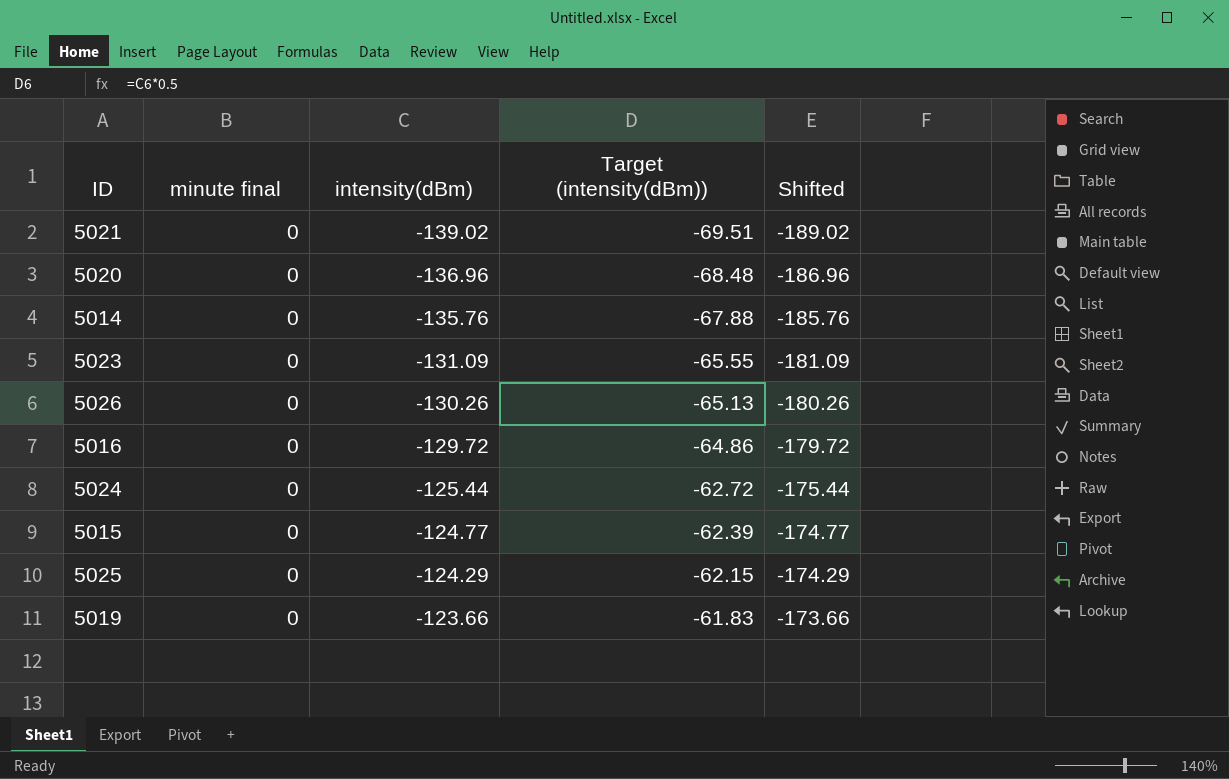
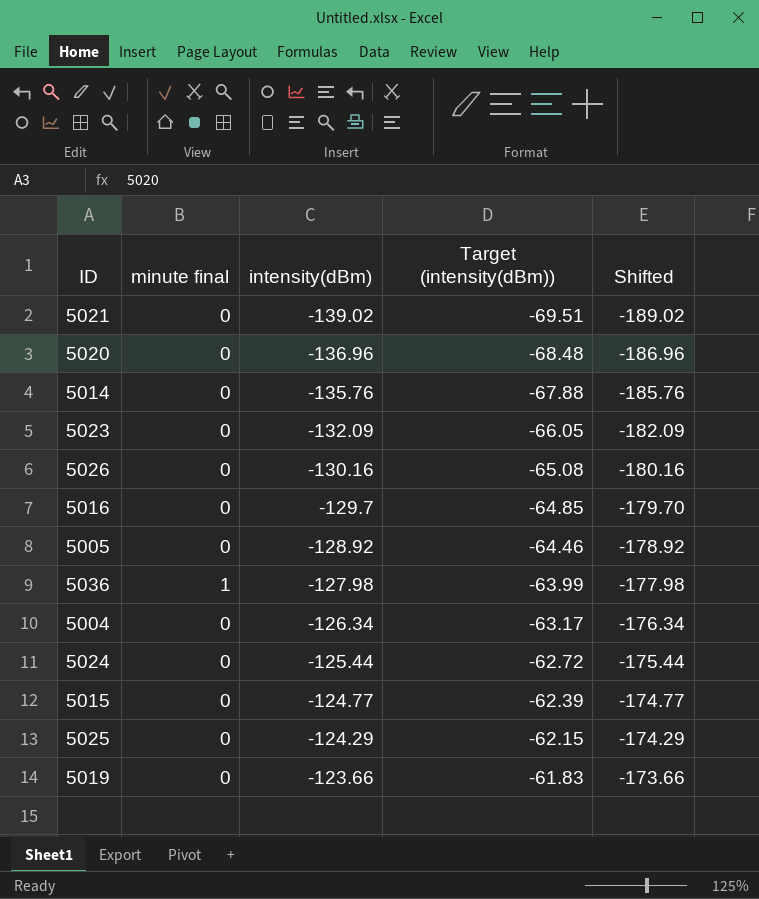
5023 | intensity(dBm): -131.09 -> -132.09
5023 | Target (intensity(dBm)): -65.55 -> -66.05
5023 | Shifted: -181.09 -> -182.09
5026 | intensity(dBm): -130.26 -> -130.16
5026 | Target (intensity(dBm)): -65.13 -> -65.08
5026 | Shifted: -180.26 -> -180.16
5016 | intensity(dBm): -129.72 -> -129.7
5016 | Target (intensity(dBm)): -64.86 -> -64.85
5016 | Shifted: -179.72 -> -179.70
row 5005: none -> 0 | -128.92 | -64.46 | -178.92
row 5036: none -> 1 | -127.98 | -63.99 | -177.98
row 5004: none -> 0 | -126.34 | -63.17 | -176.34

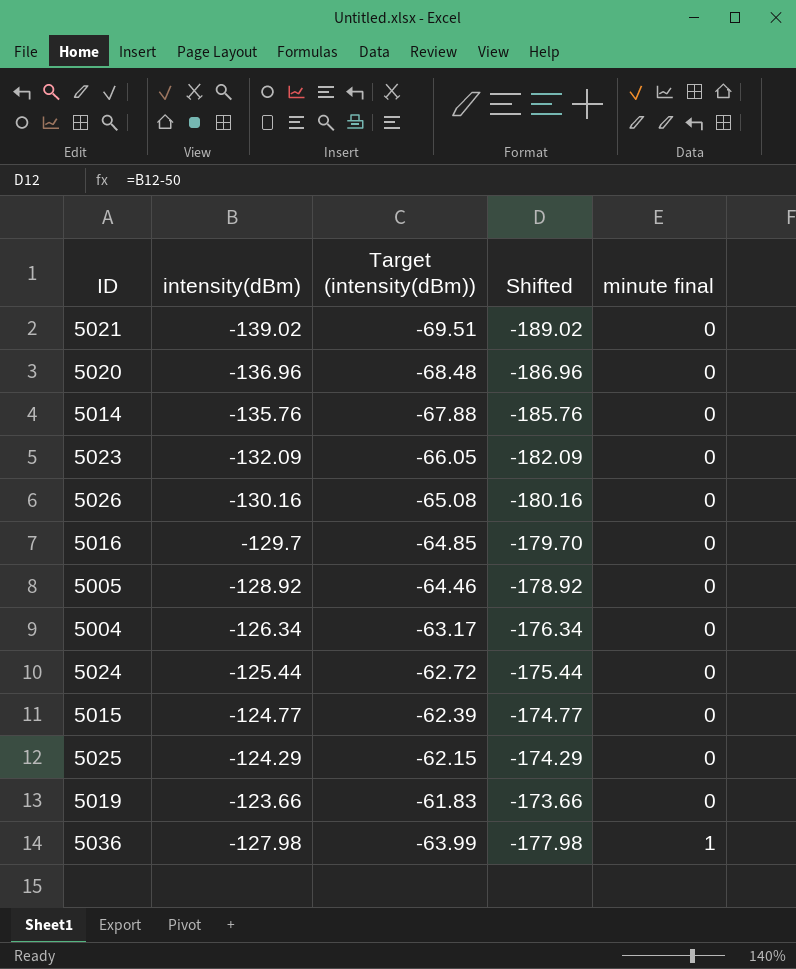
row order: intensity(dBm) ascending -> minute final ascending
column minute final | position: 2 -> 5

